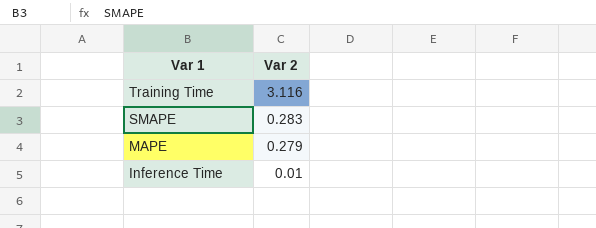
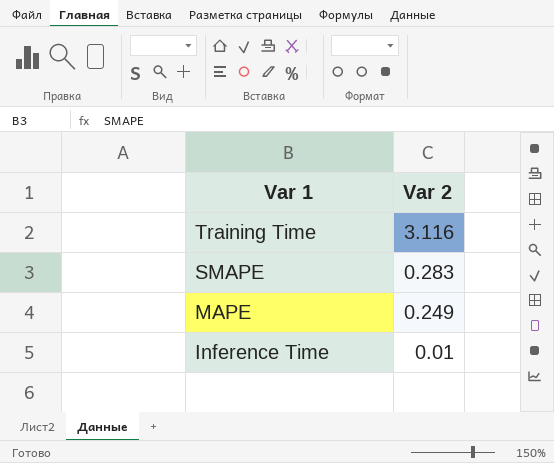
MAPE | Var 2: 0.279 -> 0.249

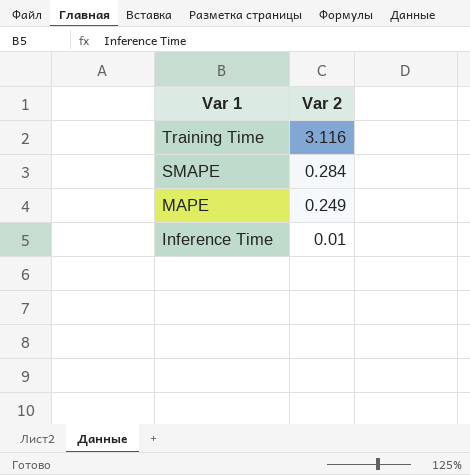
SMAPE | Var 2: 0.283 -> 0.284

